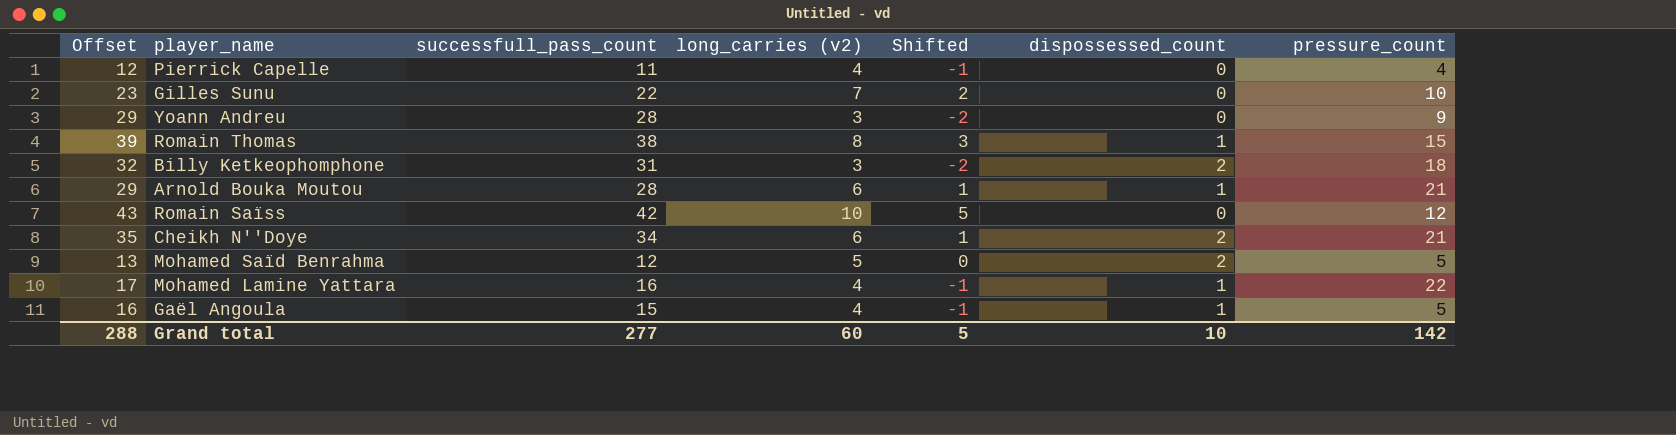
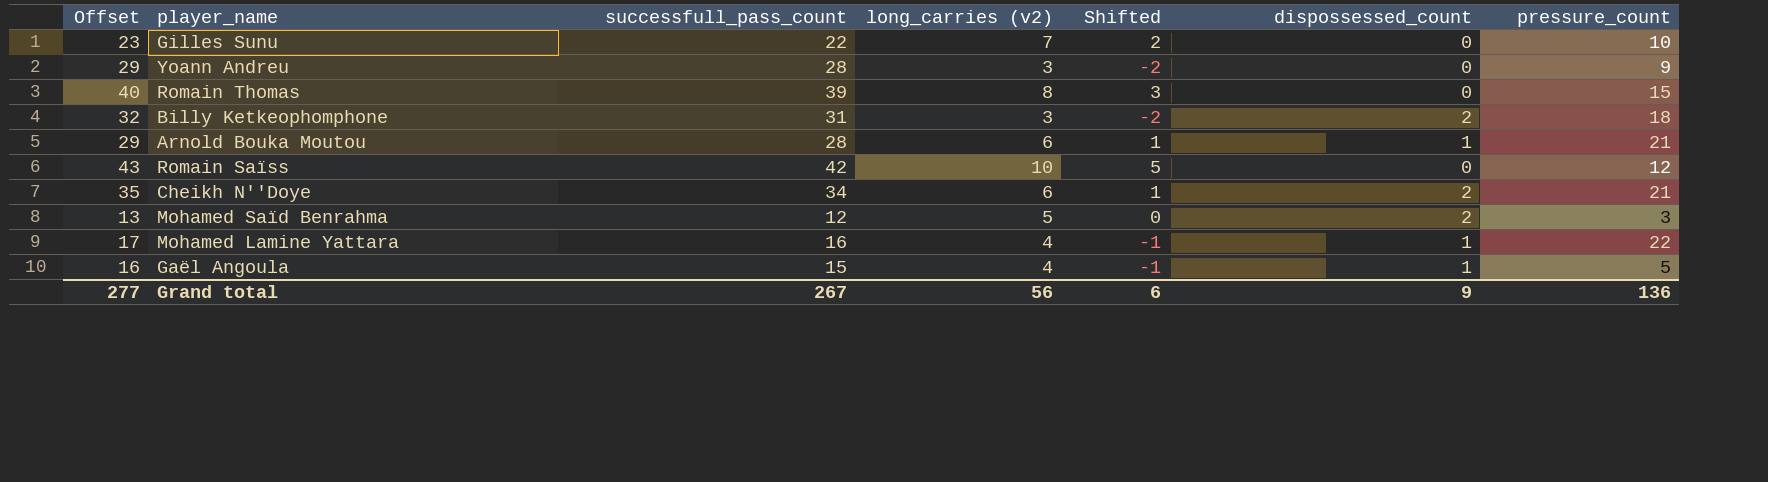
row Pierrick Capelle: 12 | 11 | 4 | -1 | 0 | 4 -> none
Romain Thomas | Offset: 39 -> 40
Romain Thomas | successfull_pass_count: 38 -> 39
Romain Thomas | dispossessed_count: 1 -> 0
Mohamed Saïd Benrahma | pressure_count: 5 -> 3
Grand total | Offset: 288 -> 277
Grand total | successfull_pass_count: 277 -> 267
Grand total | long_carries (v2): 60 -> 56
Grand total | Shifted: 5 -> 6
Grand total | dispossessed_count: 10 -> 9
Grand total | pressure_count: 142 -> 136

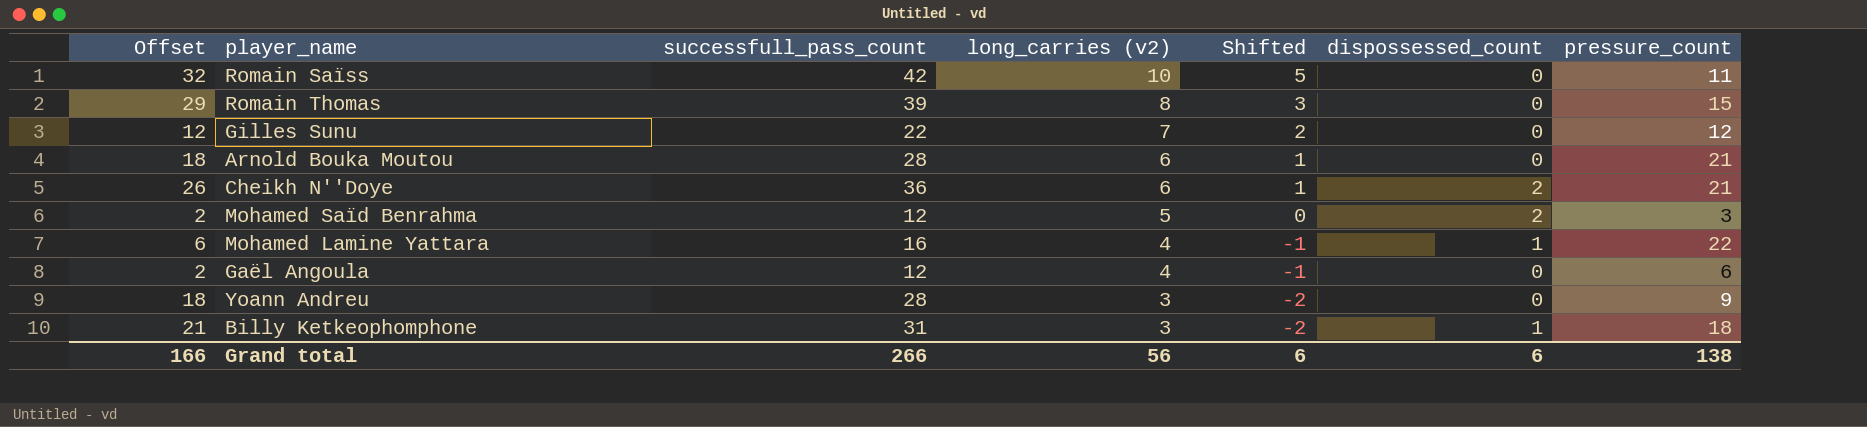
row order: none -> long_carries (v2) descending
column Offset | formula: [successfull_pass_count] + 1 -> [successfull_pass_count] - 10
Romain Saïss | pressure_count: 12 -> 11
Gilles Sunu | pressure_count: 10 -> 12
Arnold Bouka Moutou | dispossessed_count: 1 -> 0
Cheikh N''Doye | successfull_pass_count: 34 -> 36
Gaël Angoula | successfull_pass_count: 15 -> 12
Gaël Angoula | dispossessed_count: 1 -> 0
Gaël Angoula | pressure_count: 5 -> 6
Billy Ketkeophomphone | dispossessed_count: 2 -> 1
Grand total | Offset: 277 -> 166
Grand total | successfull_pass_count: 267 -> 266
Grand total | dispossessed_count: 9 -> 6
Grand total | pressure_count: 136 -> 138

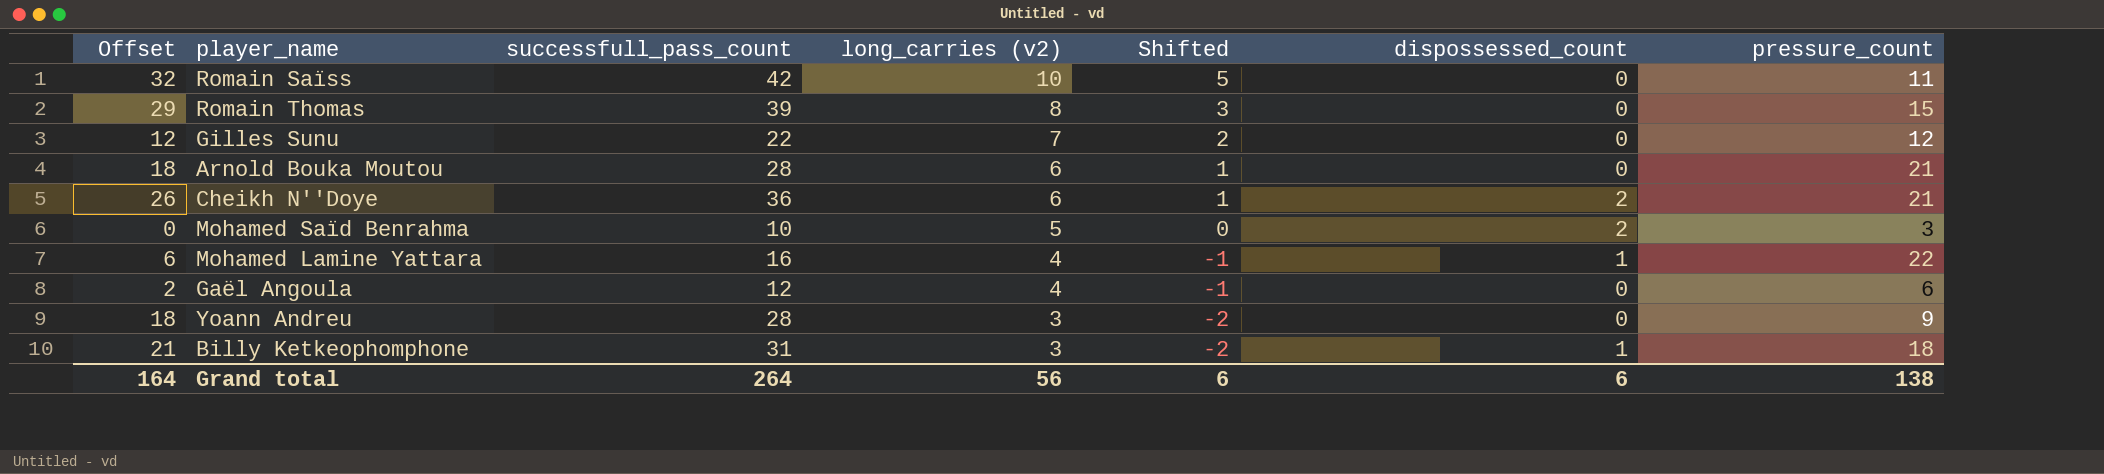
Mohamed Saïd Benrahma | Offset: 2 -> 0
Mohamed Saïd Benrahma | successfull_pass_count: 12 -> 10
Grand total | Offset: 166 -> 164
Grand total | successfull_pass_count: 266 -> 264

